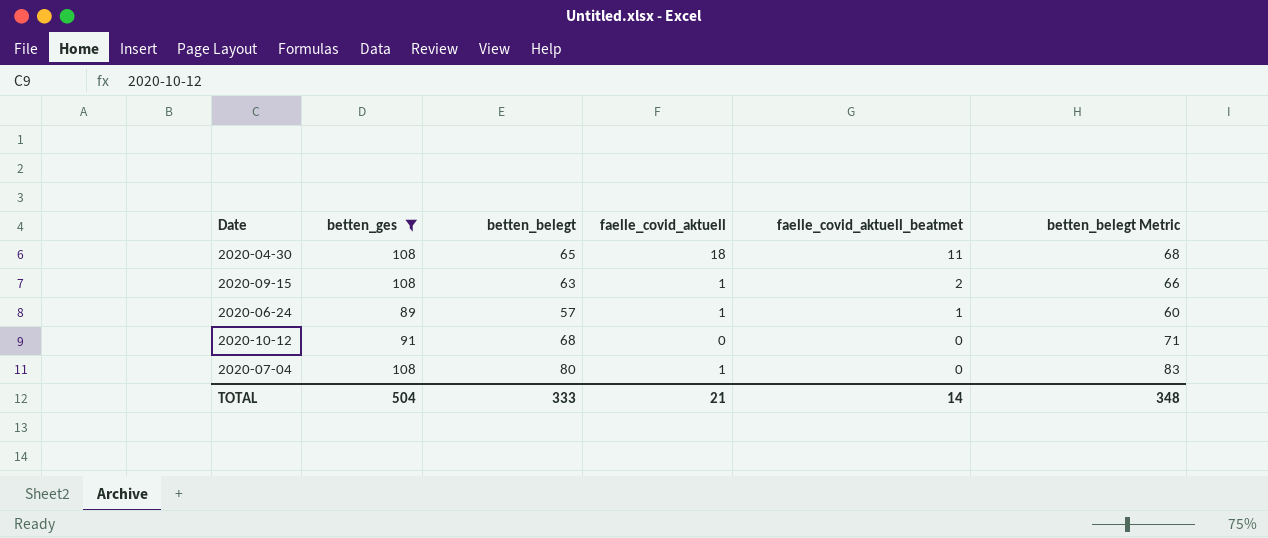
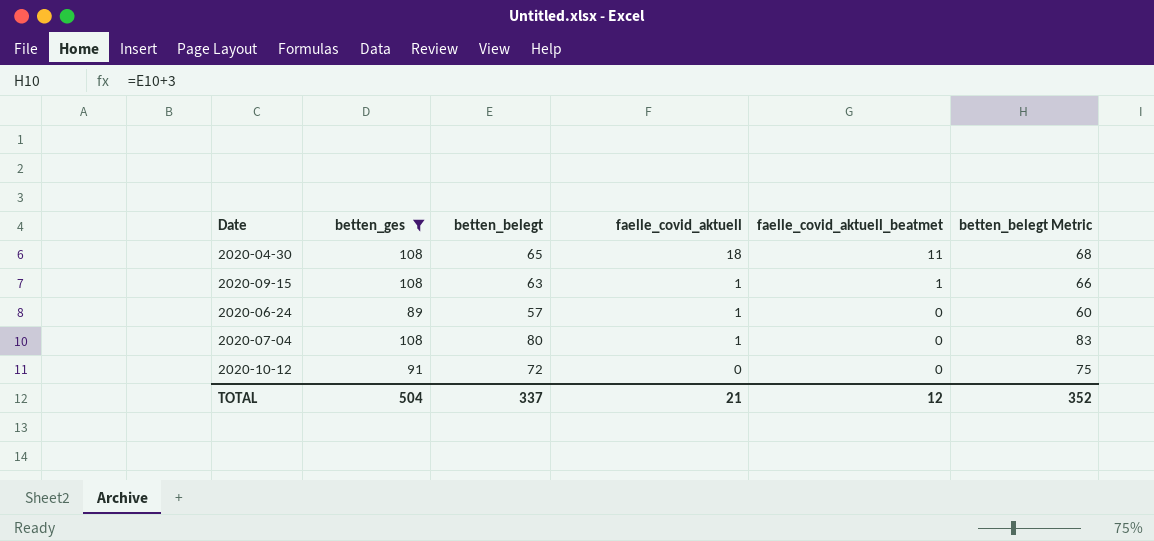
row order: faelle_covid_aktuell_beatmet descending -> faelle_covid_aktuell descending
2020-09-15 | faelle_covid_aktuell_beatmet: 2 -> 1
2020-06-24 | faelle_covid_aktuell_beatmet: 1 -> 0
2020-10-12 | betten_belegt: 68 -> 72
2020-10-12 | betten_belegt Metric: 71 -> 75
TOTAL | betten_belegt: 333 -> 337
TOTAL | faelle_covid_aktuell_beatmet: 14 -> 12
TOTAL | betten_belegt Metric: 348 -> 352

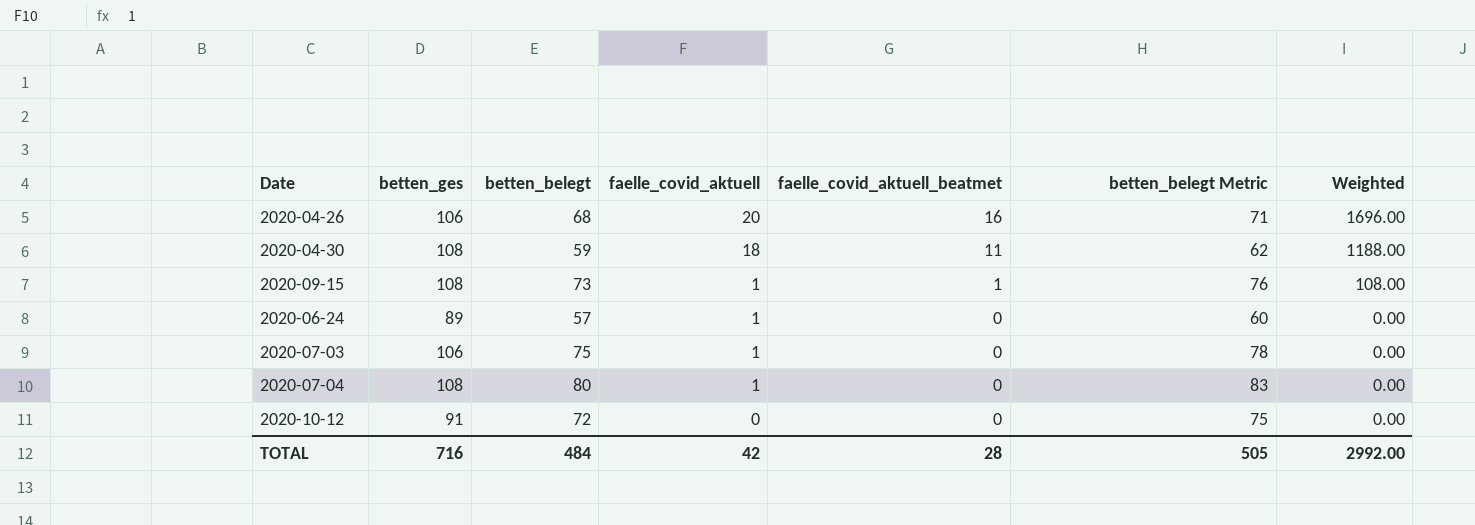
filter: betten_ges != 106 -> none
column Weighted | formula: none -> [betten_ges] * [faelle_covid_aktuell_beatmet]
2020-04-30 | betten_belegt: 65 -> 59
2020-04-30 | betten_belegt Metric: 68 -> 62
2020-09-15 | betten_belegt: 63 -> 73
2020-09-15 | betten_belegt Metric: 66 -> 76
TOTAL | betten_ges: 504 -> 716
TOTAL | betten_belegt: 337 -> 484
TOTAL | faelle_covid_aktuell: 21 -> 42
TOTAL | faelle_covid_aktuell_beatmet: 12 -> 28
TOTAL | betten_belegt Metric: 352 -> 505

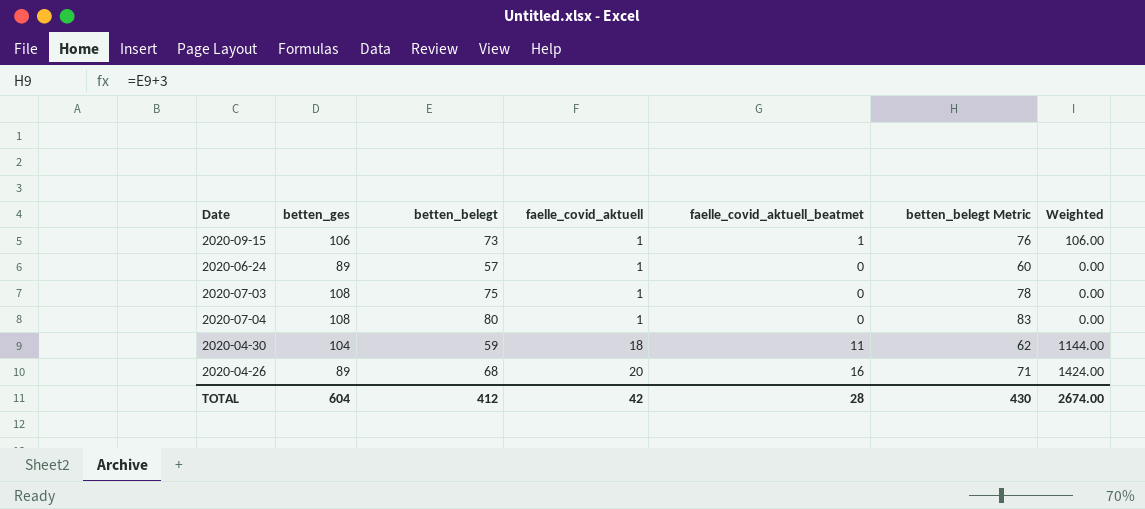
row order: faelle_covid_aktuell descending -> faelle_covid_aktuell ascending
row 2020-10-12: 91 | 72 | 0 | 0 | 75 | 0.00 -> none
2020-09-15 | betten_ges: 108 -> 106
2020-09-15 | Weighted: 108.00 -> 106.00
2020-07-03 | betten_ges: 106 -> 108
2020-04-30 | betten_ges: 108 -> 104
2020-04-30 | Weighted: 1188.00 -> 1144.00
2020-04-26 | betten_ges: 106 -> 89
2020-04-26 | Weighted: 1696.00 -> 1424.00
TOTAL | betten_ges: 716 -> 604
TOTAL | betten_belegt: 484 -> 412
TOTAL | betten_belegt Metric: 505 -> 430
TOTAL | Weighted: 2992.00 -> 2674.00

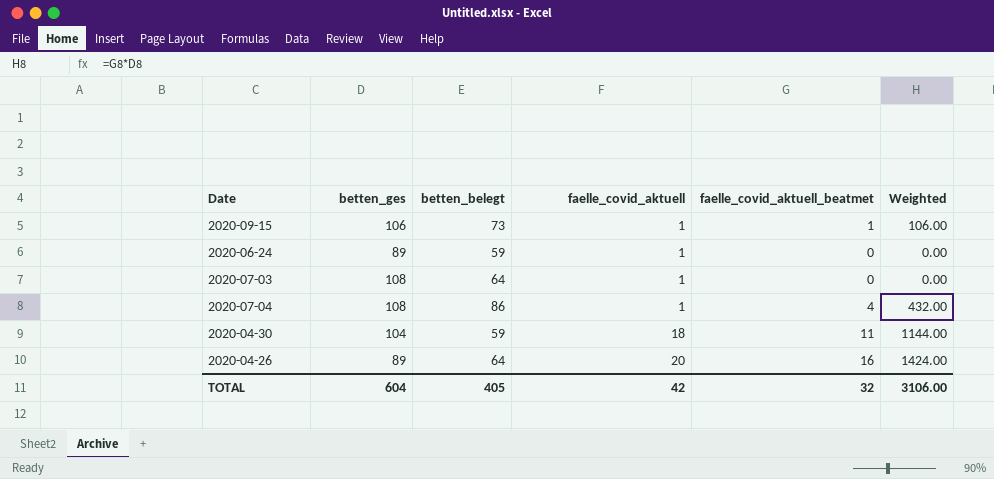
column betten_belegt Metric | formula: [betten_belegt] + 3 -> none
2020-06-24 | betten_belegt: 57 -> 59
2020-07-03 | betten_belegt: 75 -> 64
2020-07-04 | betten_belegt: 80 -> 86
2020-07-04 | faelle_covid_aktuell_beatmet: 0 -> 4
2020-07-04 | Weighted: 0.00 -> 432.00
2020-04-26 | betten_belegt: 68 -> 64
TOTAL | betten_belegt: 412 -> 405
TOTAL | faelle_covid_aktuell_beatmet: 28 -> 32
TOTAL | Weighted: 2674.00 -> 3106.00

